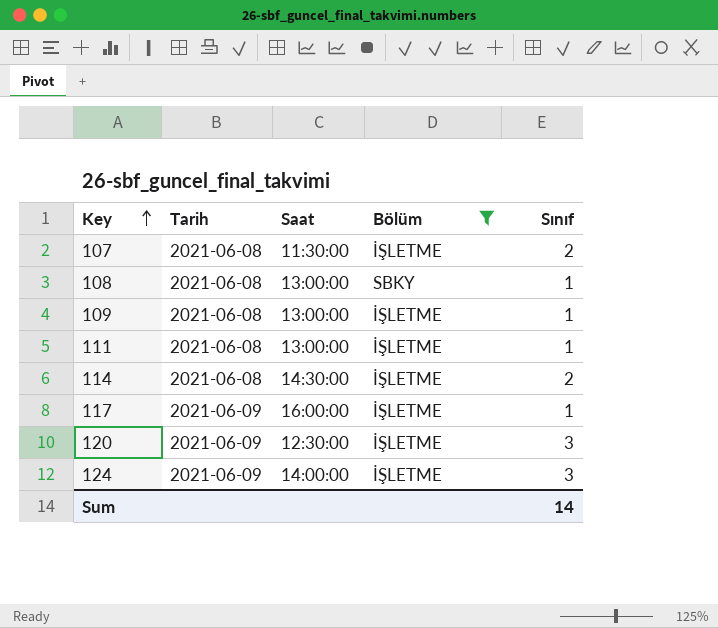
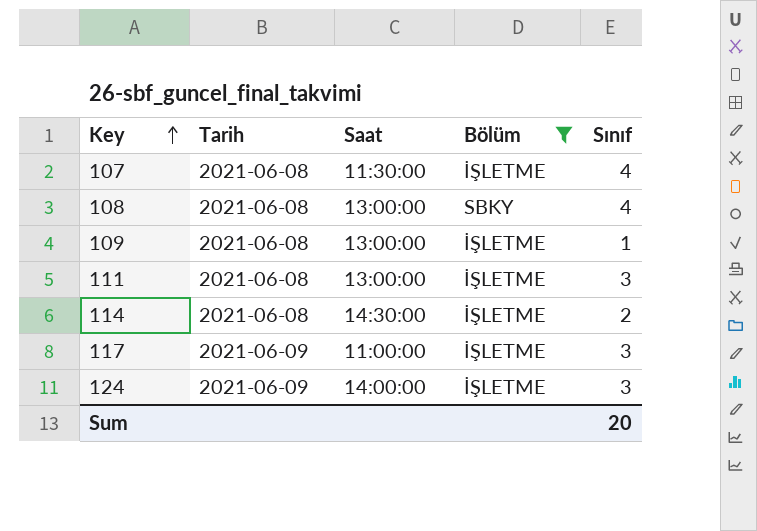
row 120: 2021-06-09 | 12:30:00 | İŞLETME | 3 -> none
107 | Sınıf: 2 -> 4
108 | Sınıf: 1 -> 4
111 | Sınıf: 1 -> 3
117 | Saat: 16:00:00 -> 11:00:00
117 | Sınıf: 1 -> 3
Sum | Sınıf: 14 -> 20

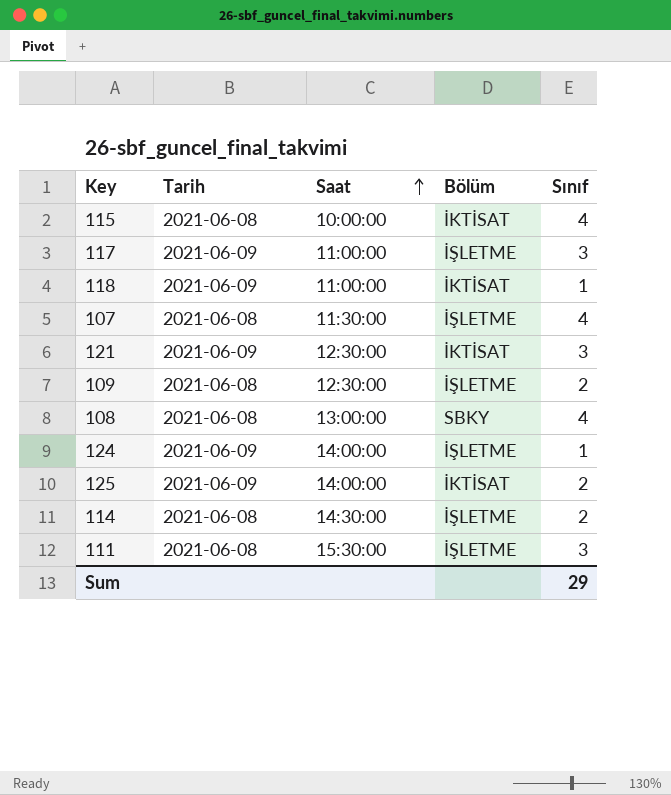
filter: Bölüm != İKTİSAT -> none
row order: Key ascending -> Saat ascending
109 | Saat: 13:00:00 -> 12:30:00
109 | Sınıf: 1 -> 2
124 | Sınıf: 3 -> 1
111 | Saat: 13:00:00 -> 15:30:00
Sum | Sınıf: 20 -> 29

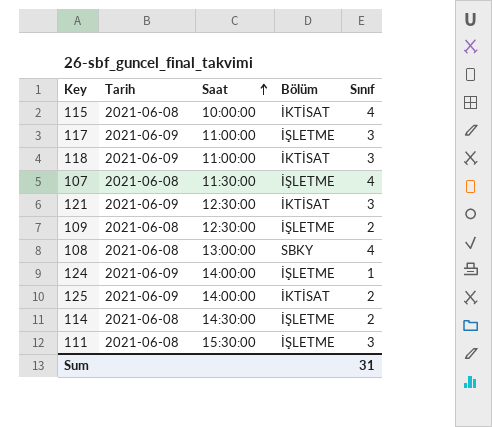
118 | Sınıf: 1 -> 3
Sum | Sınıf: 29 -> 31

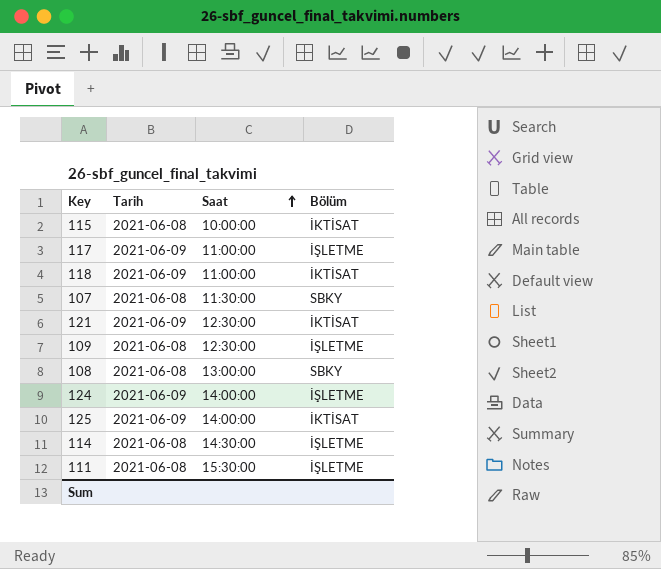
column Sınıf | position: 5 -> none
107 | Bölüm: İŞLETME -> SBKY

